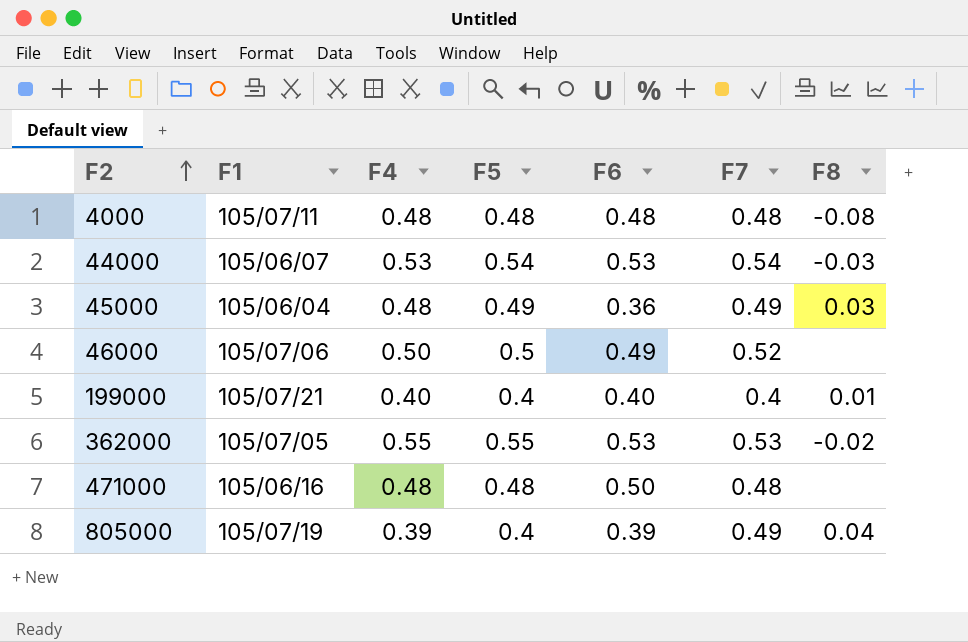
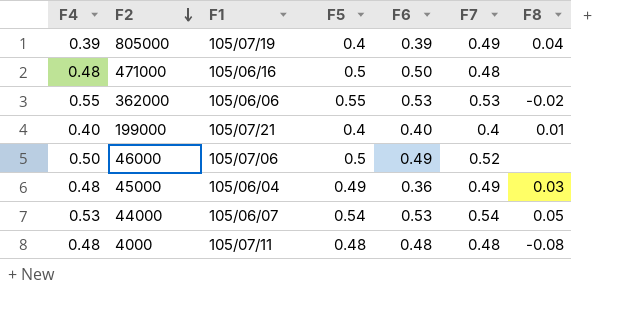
row order: F2 ascending -> F2 descending
column F4 | position: 3 -> 1
471000 | F5: 0.48 -> 0.5
362000 | F1: 105/07/05 -> 105/06/06
44000 | F8: -0.03 -> 0.05

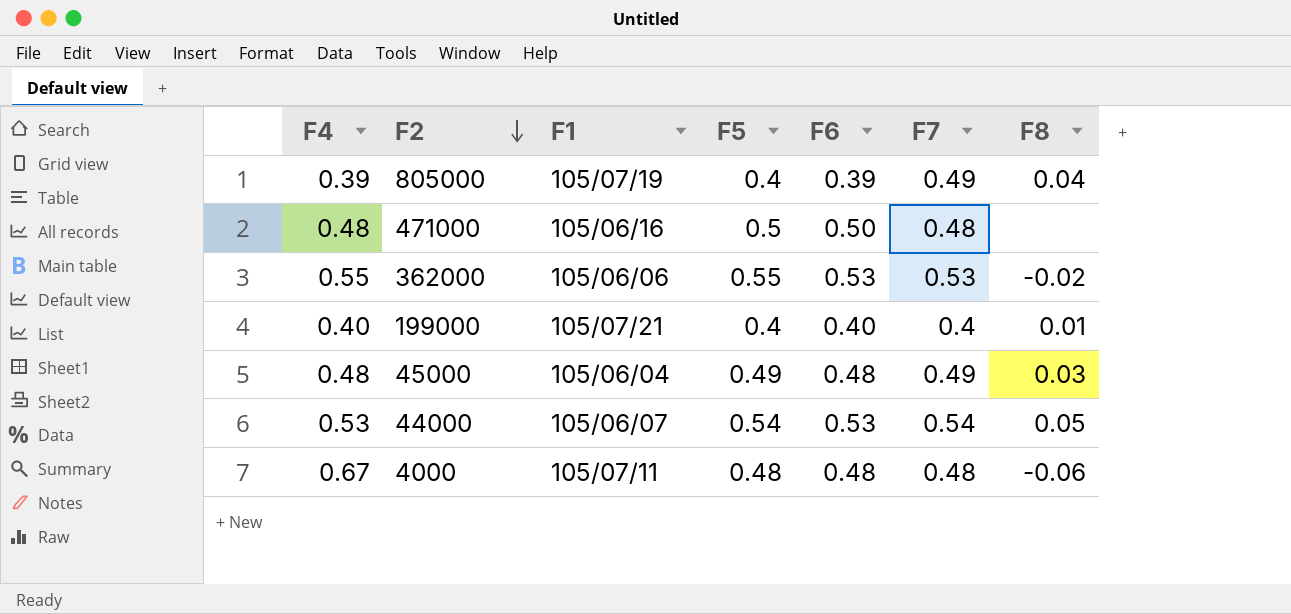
row 46000: 0.50 | 105/07/06 | 0.5 | 0.49 | 0.52 | none -> none
45000 | F6: 0.36 -> 0.48
4000 | F4: 0.48 -> 0.67
4000 | F8: -0.08 -> -0.06

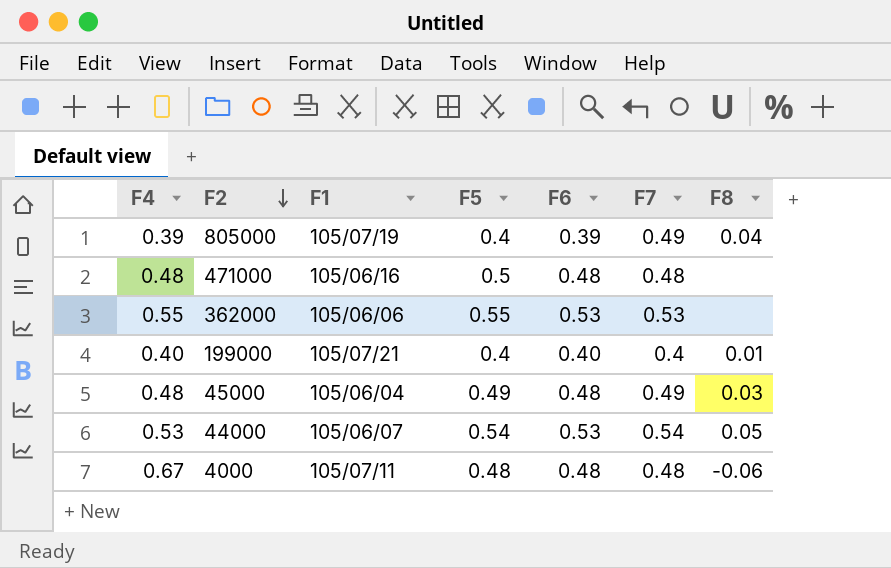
471000 | F6: 0.50 -> 0.48
362000 | F8: -0.02 -> none

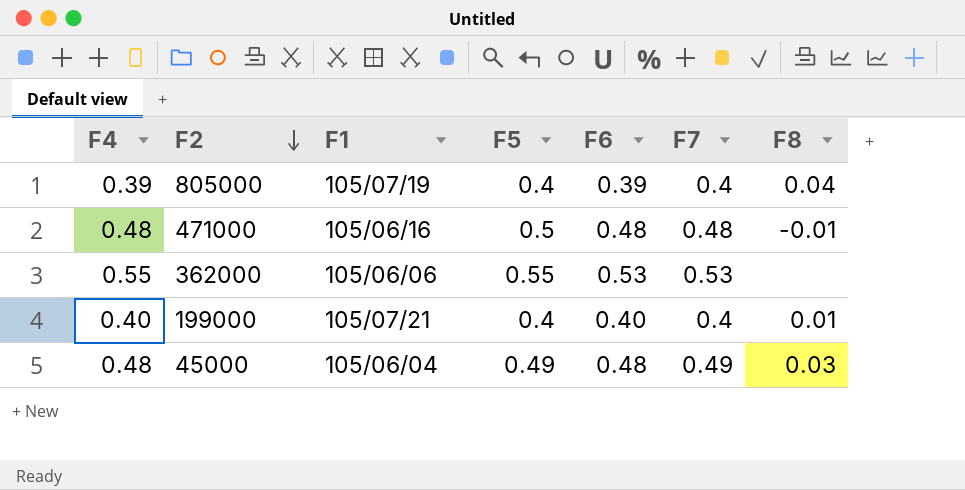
row 44000: 0.53 | 105/06/07 | 0.54 | 0.53 | 0.54 | 0.05 -> none
row 4000: 0.67 | 105/07/11 | 0.48 | 0.48 | 0.48 | -0.06 -> none
805000 | F7: 0.49 -> 0.4
471000 | F8: none -> -0.01

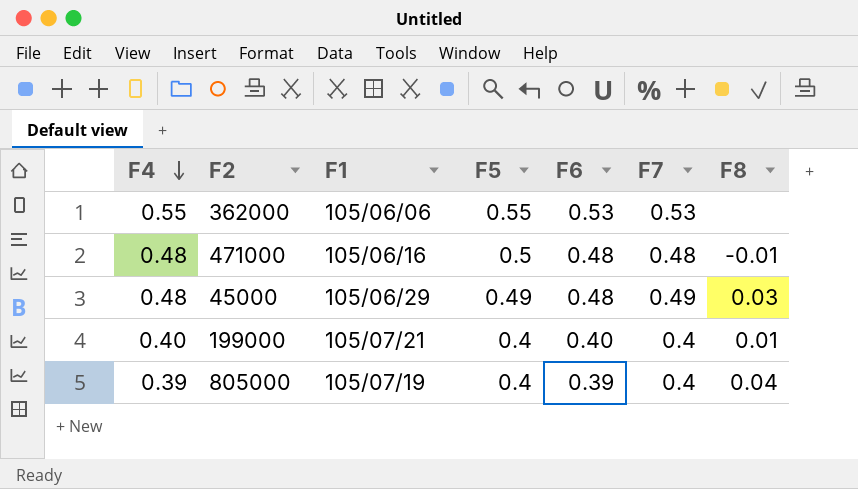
row order: F2 descending -> F4 descending
45000 | F1: 105/06/04 -> 105/06/29

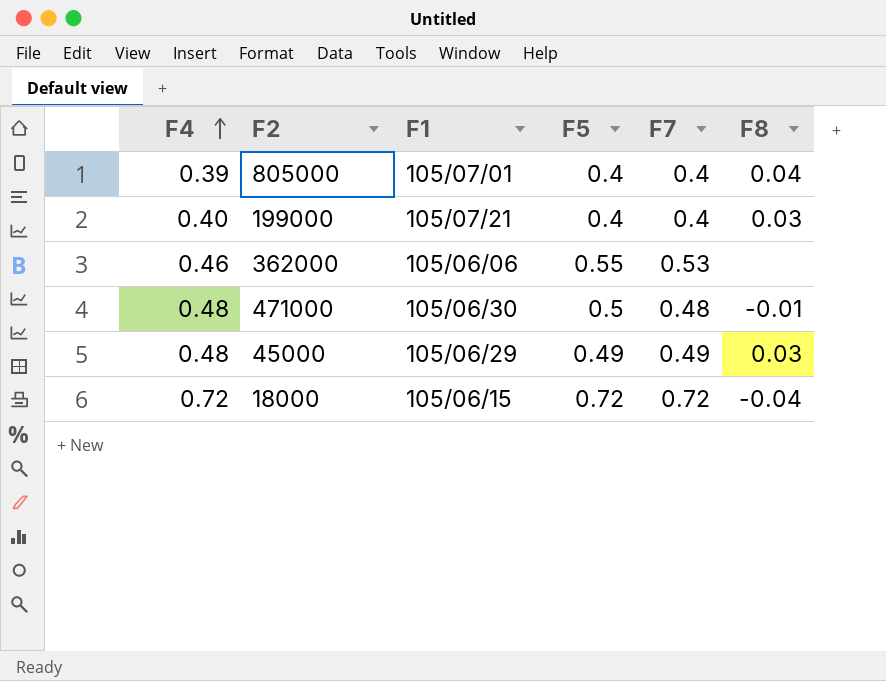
row order: F4 descending -> F4 ascending
column F6 | position: 5 -> none
805000 | F1: 105/07/19 -> 105/07/01
199000 | F8: 0.01 -> 0.03
362000 | F4: 0.55 -> 0.46
471000 | F1: 105/06/16 -> 105/06/30
row 18000: none -> 0.72 | 105/06/15 | 0.72 | 0.72 | -0.04

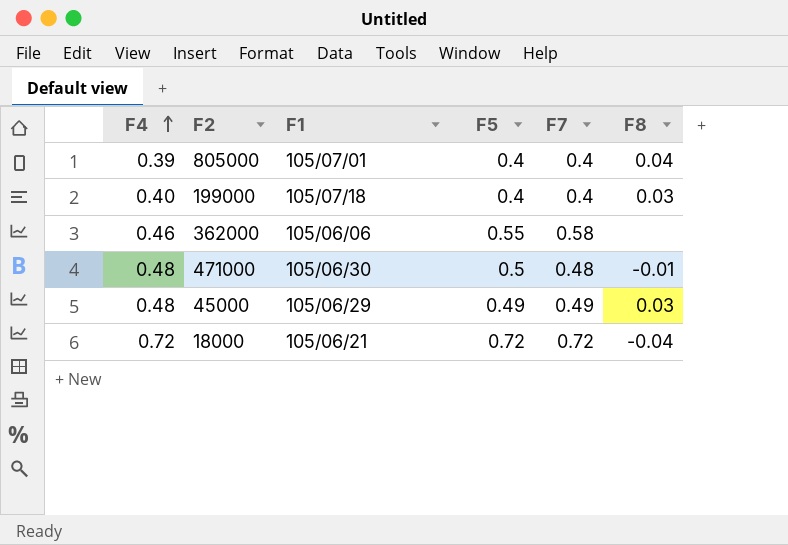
199000 | F1: 105/07/21 -> 105/07/18
362000 | F7: 0.53 -> 0.58
18000 | F1: 105/06/15 -> 105/06/21

